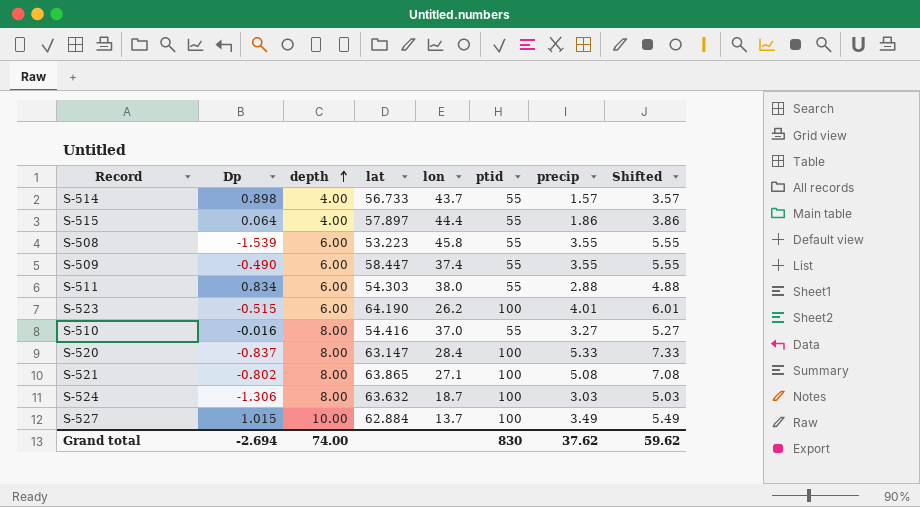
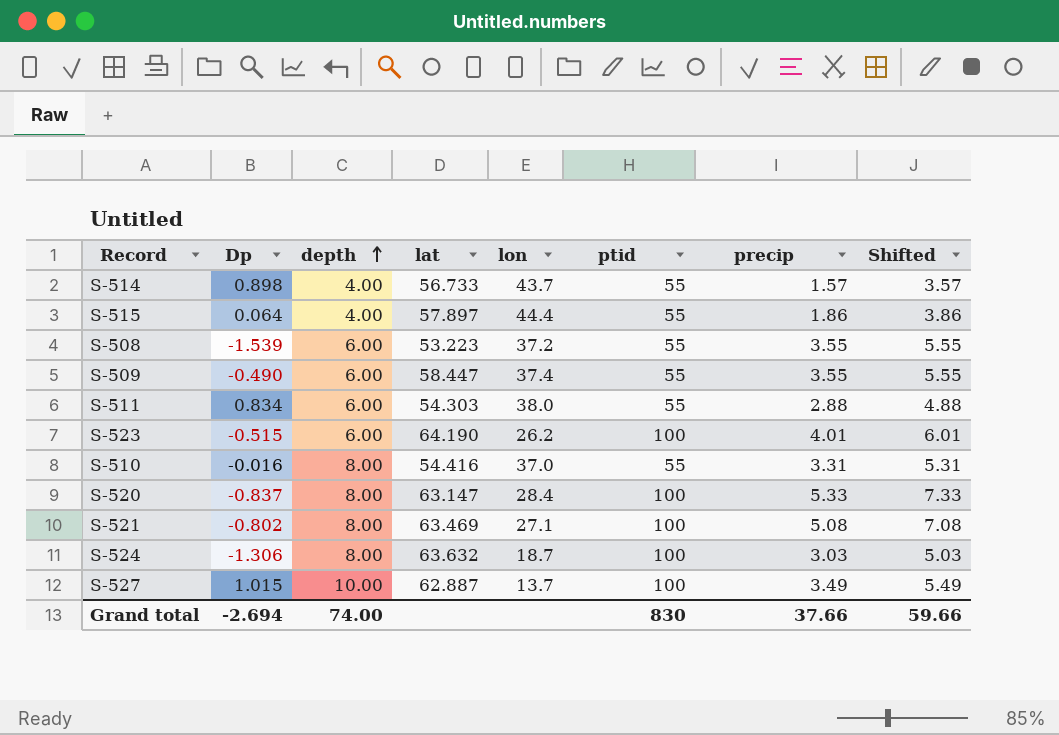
S-508 | lon: 45.8 -> 37.2
S-510 | precip: 3.27 -> 3.31
S-510 | Shifted: 5.27 -> 5.31
S-521 | lat: 63.865 -> 63.469
S-527 | lat: 62.884 -> 62.887
Grand total | precip: 37.62 -> 37.66
Grand total | Shifted: 59.62 -> 59.66

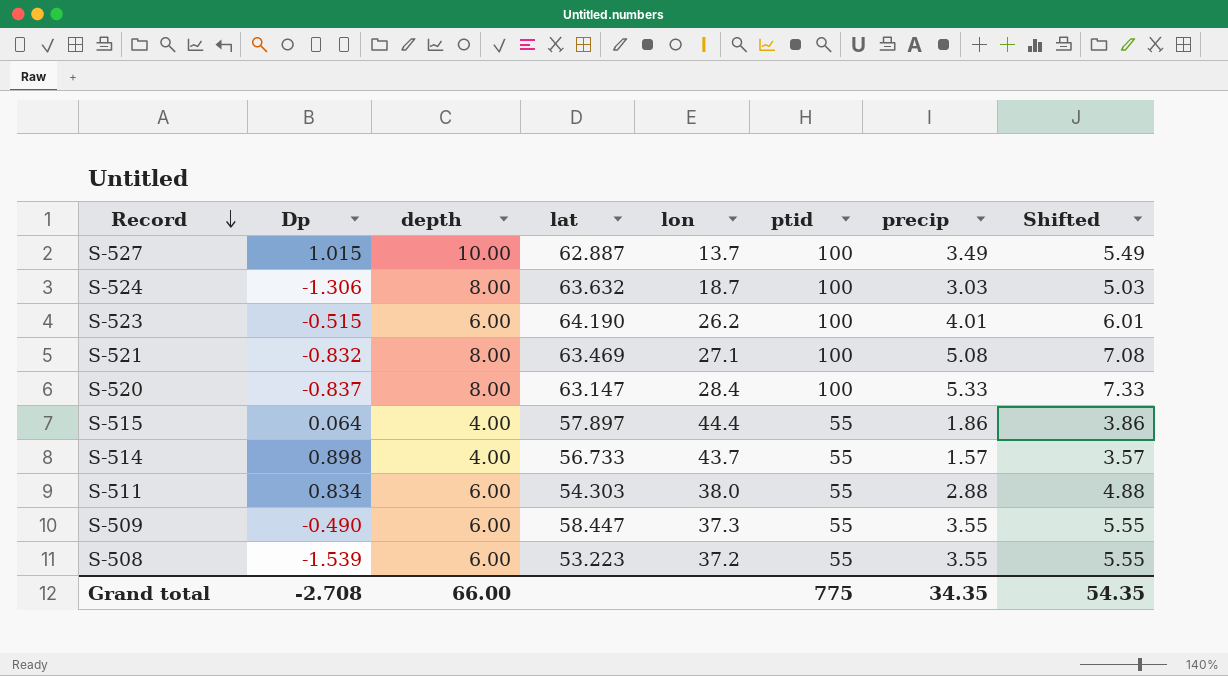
row order: depth ascending -> Record descending
row S-510: -0.016 | 8.00 | 54.416 | 37.0 | 55 | 3.31 | 5.31 -> none
S-521 | Dp: -0.802 -> -0.832
S-509 | lon: 37.4 -> 37.3
Grand total | Dp: -2.694 -> -2.708
Grand total | depth: 74.00 -> 66.00
Grand total | ptid: 830 -> 775
Grand total | precip: 37.66 -> 34.35
Grand total | Shifted: 59.66 -> 54.35

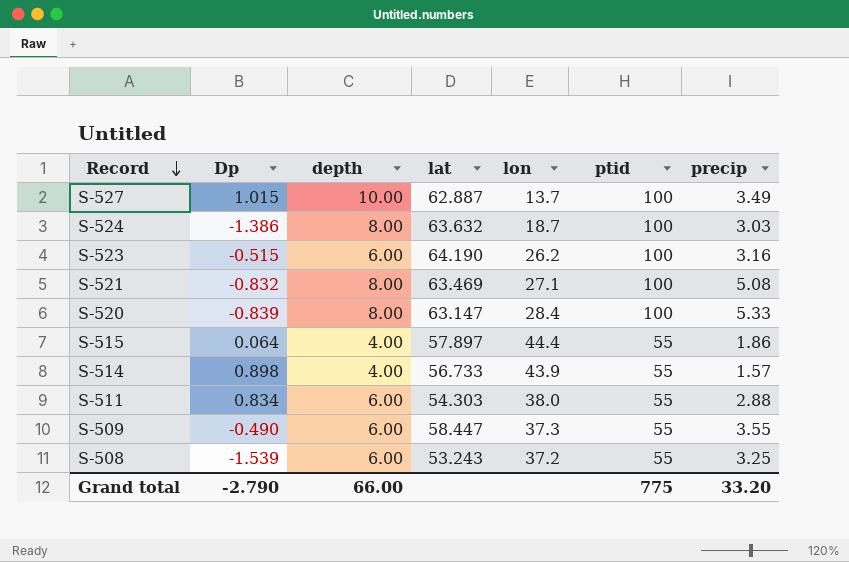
column Shifted | formula: [precip] + 2 -> none
S-524 | Dp: -1.306 -> -1.386
S-523 | precip: 4.01 -> 3.16
S-520 | Dp: -0.837 -> -0.839
S-514 | lon: 43.7 -> 43.9
S-508 | lat: 53.223 -> 53.243
S-508 | precip: 3.55 -> 3.25
Grand total | Dp: -2.708 -> -2.790
Grand total | precip: 34.35 -> 33.20

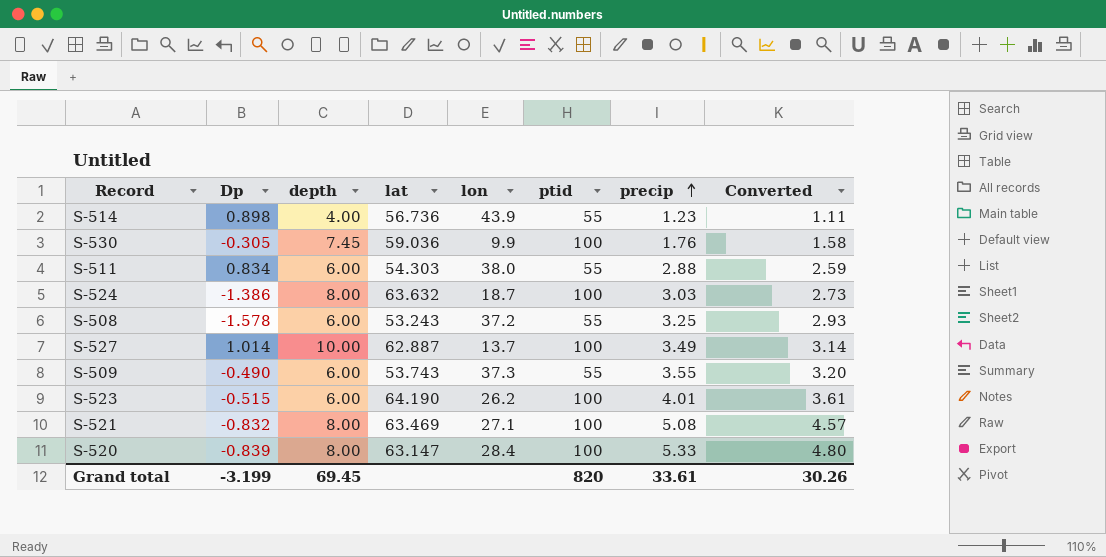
row order: Record descending -> precip ascending
column Converted | formula: none -> [precip] * 0.9
row S-515: 0.064 | 4.00 | 57.897 | 44.4 | 55 | 1.86 -> none
S-514 | lat: 56.733 -> 56.736
S-514 | precip: 1.57 -> 1.23
row S-530: none -> -0.305 | 7.45 | 59.036 | 9.9 | 100 | 1.76 | 1.58
S-508 | Dp: -1.539 -> -1.578
S-527 | Dp: 1.015 -> 1.014
S-509 | lat: 58.447 -> 53.743
S-523 | precip: 3.16 -> 4.01
Grand total | Dp: -2.790 -> -3.199
Grand total | depth: 66.00 -> 69.45
Grand total | ptid: 775 -> 820
Grand total | precip: 33.20 -> 33.61

